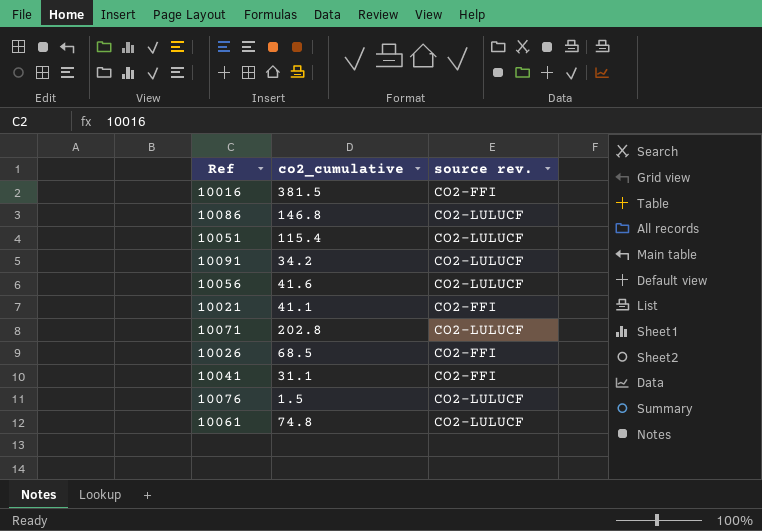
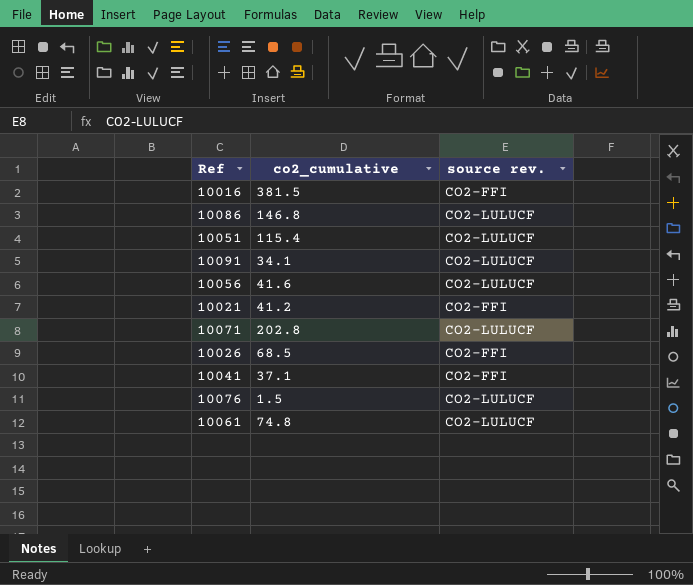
10091 | co2_cumulative: 34.2 -> 34.1
10021 | co2_cumulative: 41.1 -> 41.2
10041 | co2_cumulative: 31.1 -> 37.1

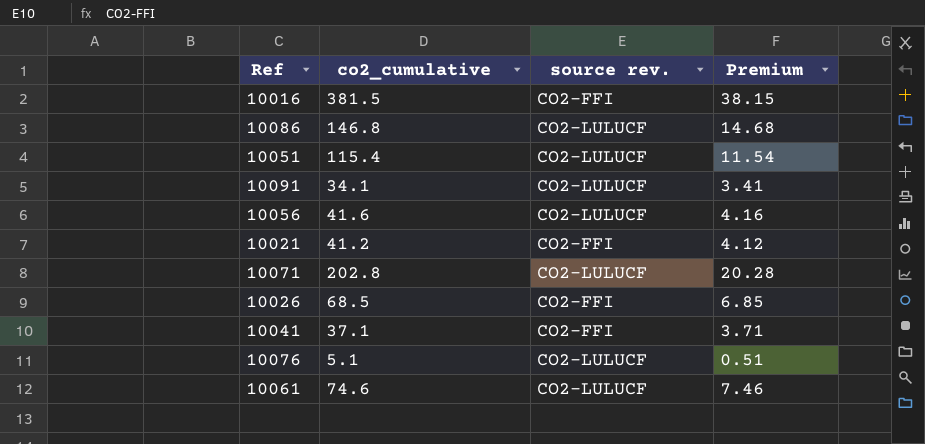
column Premium | formula: none -> [co2_cumulative] * 0.1
10076 | co2_cumulative: 1.5 -> 5.1
10061 | co2_cumulative: 74.8 -> 74.6

